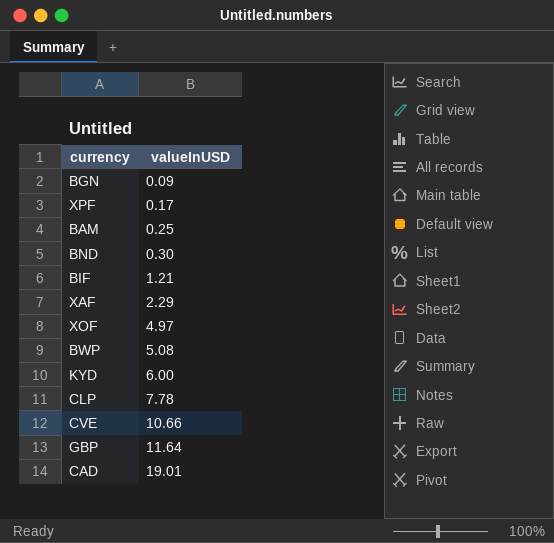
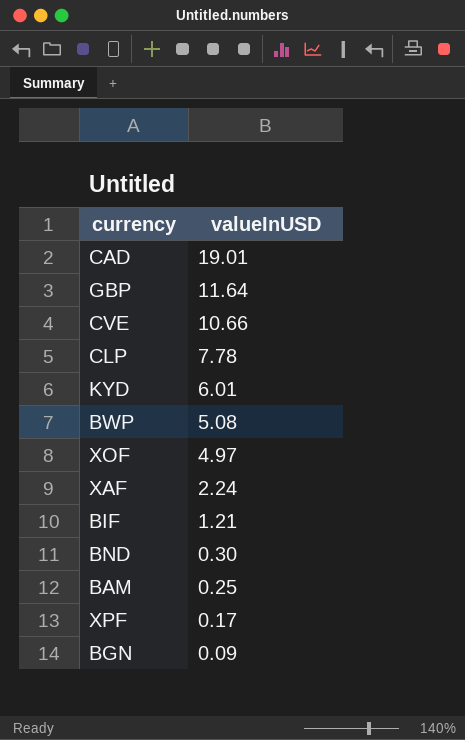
row order: valueInUSD ascending -> valueInUSD descending
KYD | valueInUSD: 6.00 -> 6.01
XAF | valueInUSD: 2.29 -> 2.24

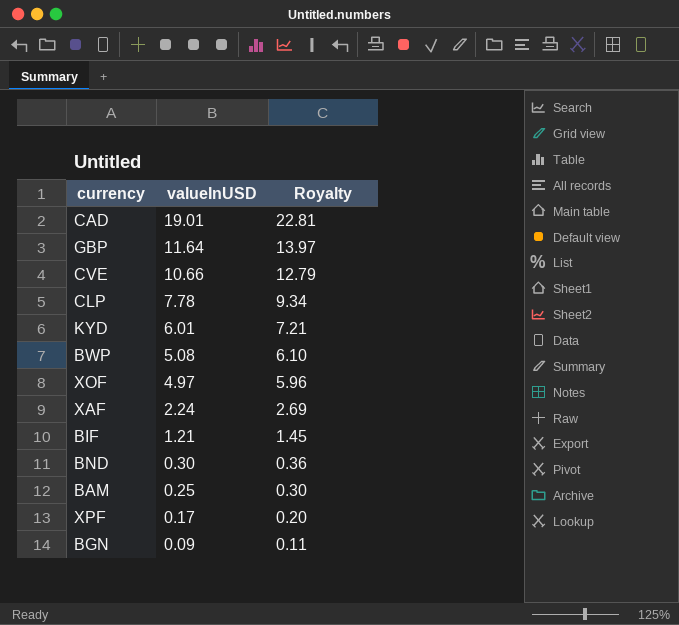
column Royalty | formula: none -> [valueInUSD] * 1.2

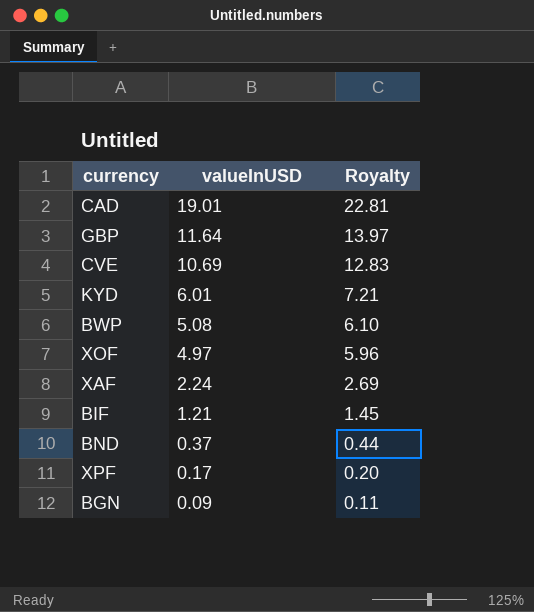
row CLP: 7.78 | 9.34 -> none
row BAM: 0.25 | 0.30 -> none
CVE | valueInUSD: 10.66 -> 10.69
CVE | Royalty: 12.79 -> 12.83
BND | valueInUSD: 0.30 -> 0.37
BND | Royalty: 0.36 -> 0.44

